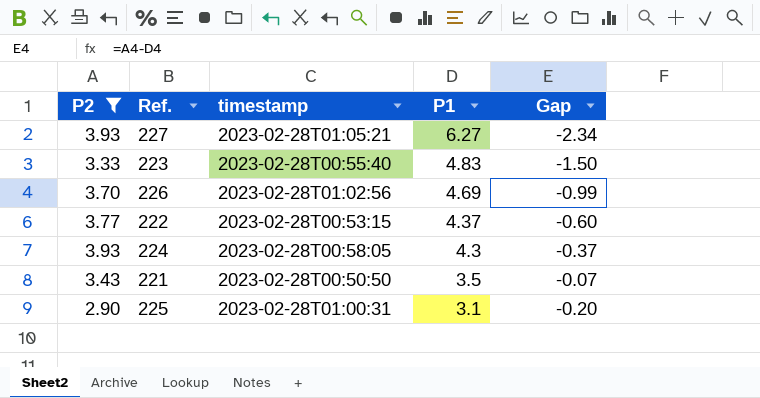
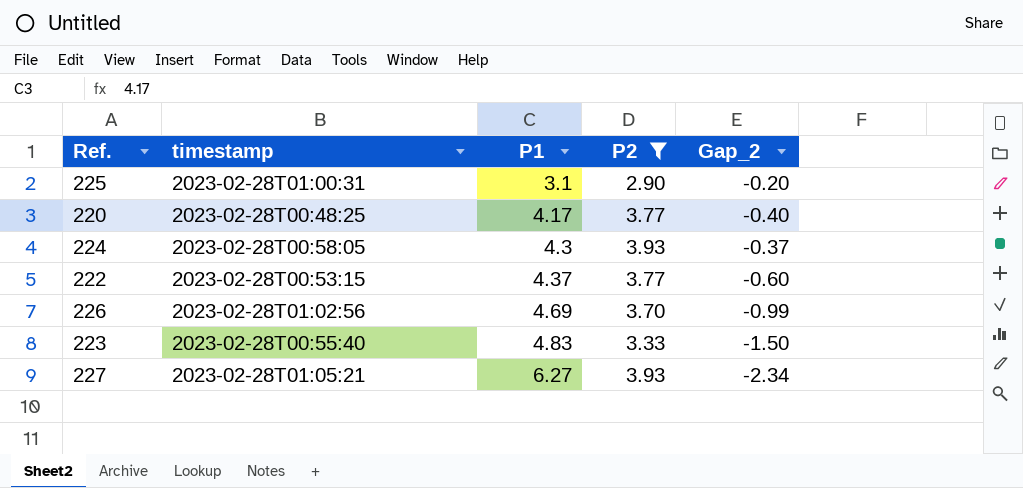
row order: P1 descending -> P1 ascending
column P2 | position: 1 -> 4
column name: Gap -> Gap_2
row 221: 3.43 | 2023-02-28T00:50:50 | 3.5 | -0.07 -> none
row 220: none -> 2023-02-28T00:48:25 | 4.17 | 3.77 | -0.40

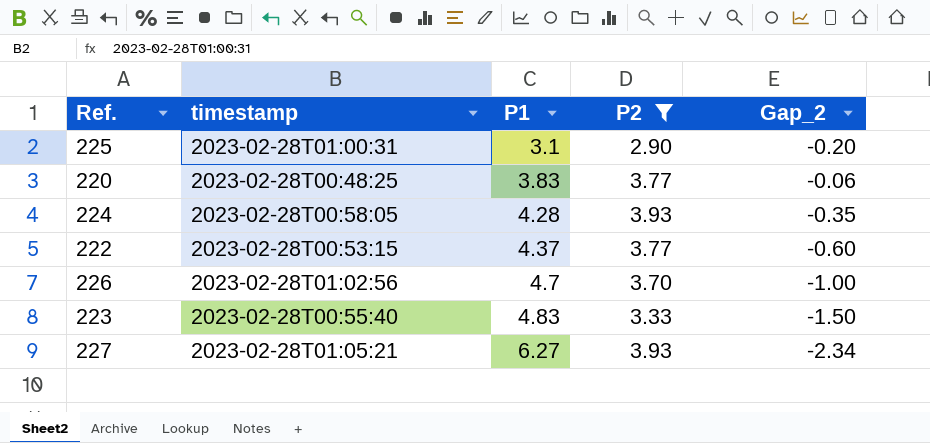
220 | P1: 4.17 -> 3.83
220 | Gap_2: -0.40 -> -0.06
224 | P1: 4.3 -> 4.28
224 | Gap_2: -0.37 -> -0.35
226 | P1: 4.69 -> 4.7
226 | Gap_2: -0.99 -> -1.00

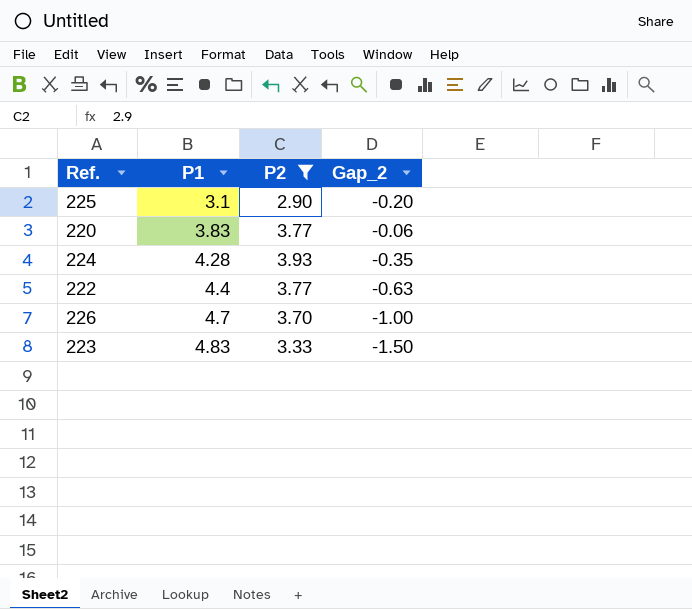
column timestamp | position: 2 -> none
row 227: 2023-02-28T01:05:21 | 6.27 | 3.93 | -2.34 -> none
222 | P1: 4.37 -> 4.4
222 | Gap_2: -0.60 -> -0.63

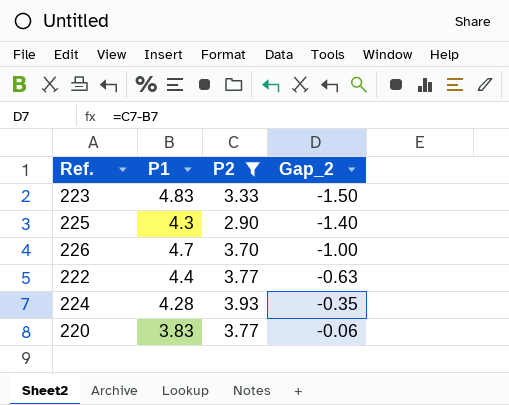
row order: P1 ascending -> Gap_2 ascending
225 | P1: 3.1 -> 4.3
225 | Gap_2: -0.20 -> -1.40

